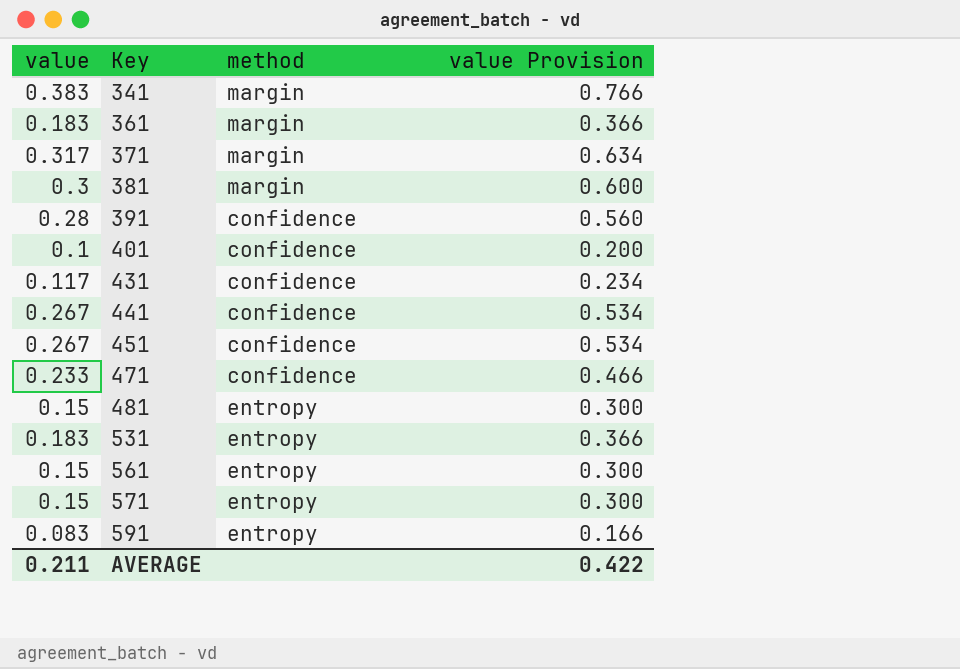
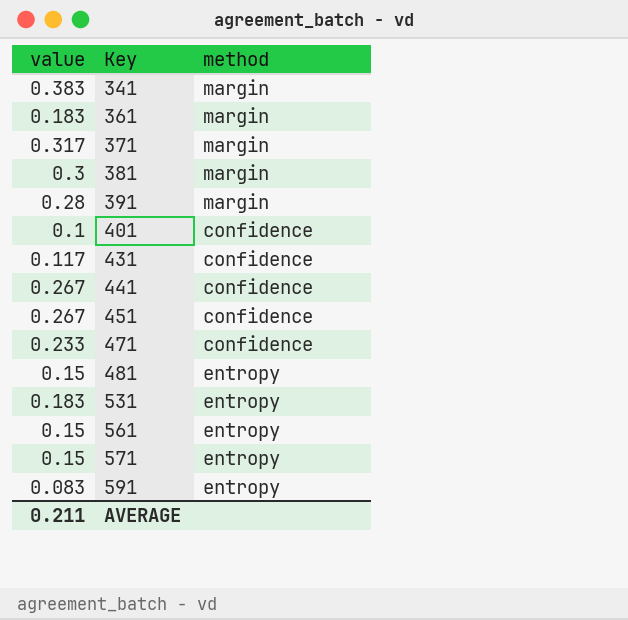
column value Provision | formula: [value] * 2 -> none
391 | method: confidence -> margin

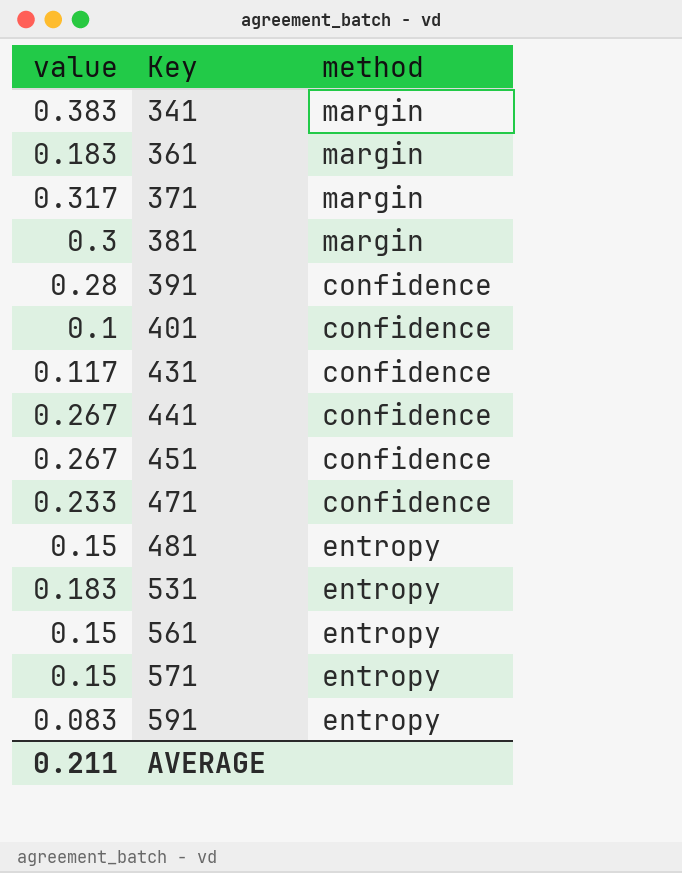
391 | method: margin -> confidence

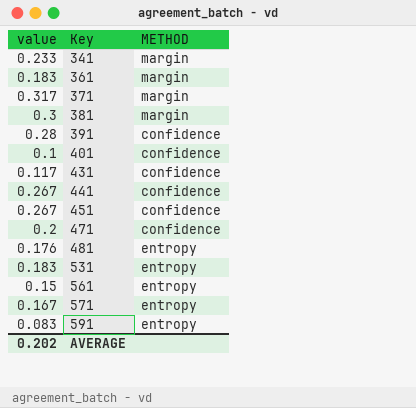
column name: method -> METHOD
341 | value: 0.383 -> 0.233
471 | value: 0.233 -> 0.2
481 | value: 0.15 -> 0.176
571 | value: 0.15 -> 0.167
AVERAGE | value: 0.211 -> 0.202

